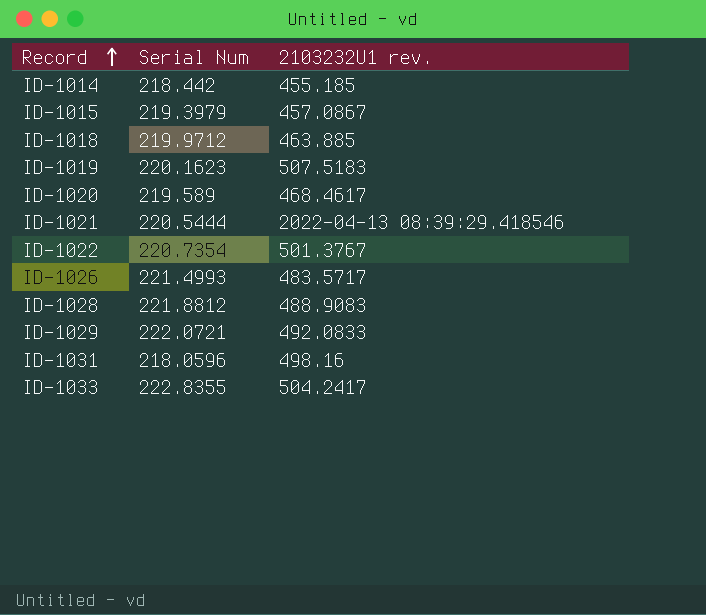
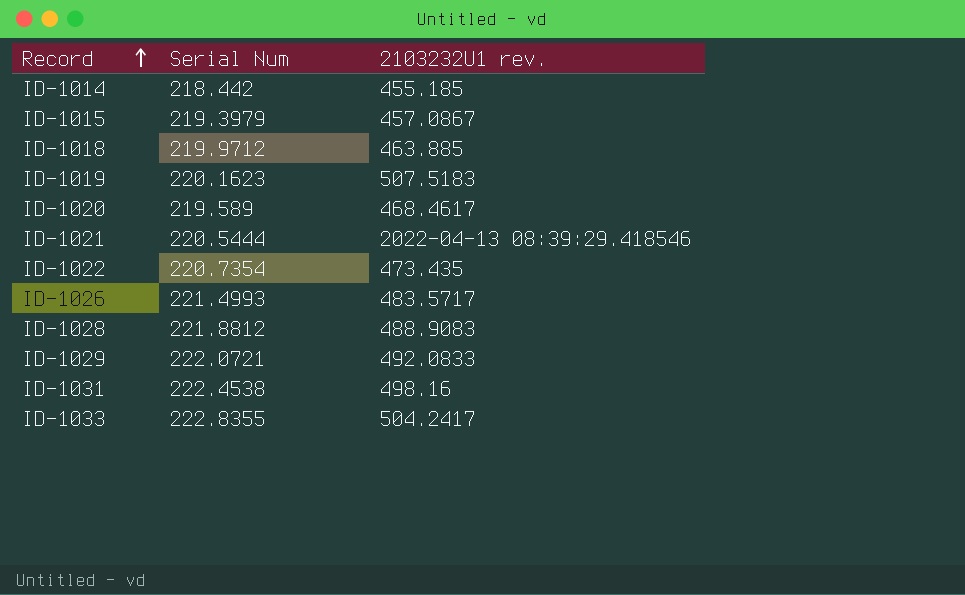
ID-1022 | 2103232U1 rev.: 501.3767 -> 473.435
ID-1031 | Serial Num: 218.0596 -> 222.4538

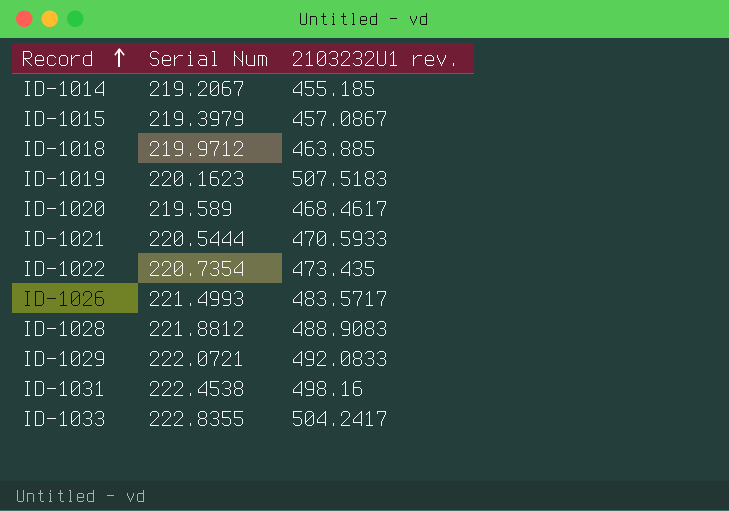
ID-1014 | Serial Num: 218.442 -> 219.2067
ID-1021 | 2103232U1 rev.: 2022-04-13 08:39:29.418546 -> 470.5933

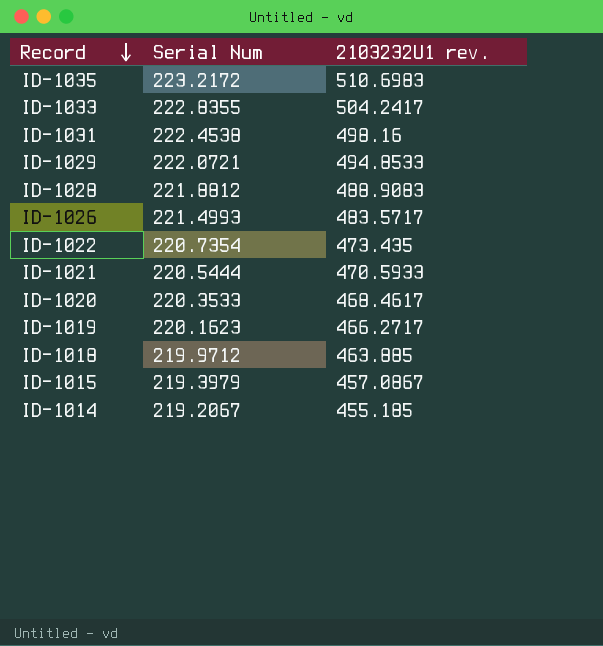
row order: Record ascending -> Record descending
row ID-1035: none -> 223.2172 | 510.6983
ID-1029 | 2103232U1 rev.: 492.0833 -> 494.8533
ID-1020 | Serial Num: 219.589 -> 220.3533
ID-1019 | 2103232U1 rev.: 507.5183 -> 466.2717

